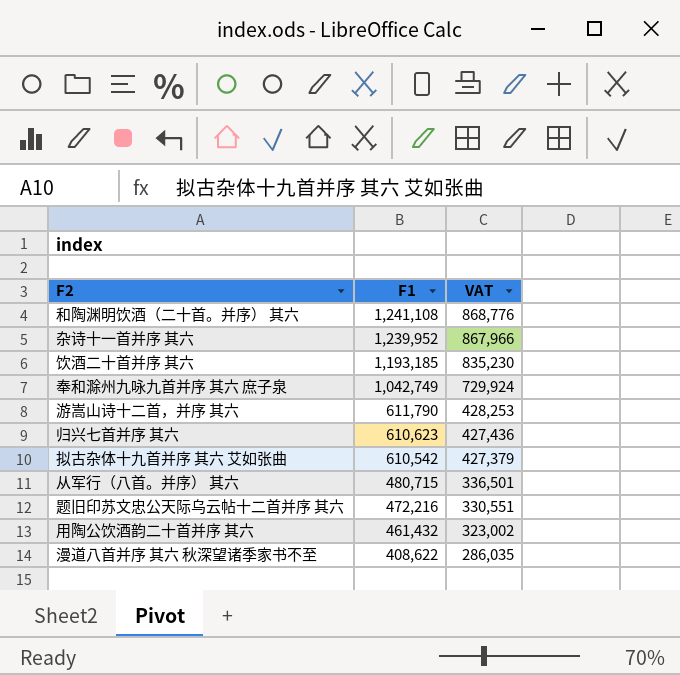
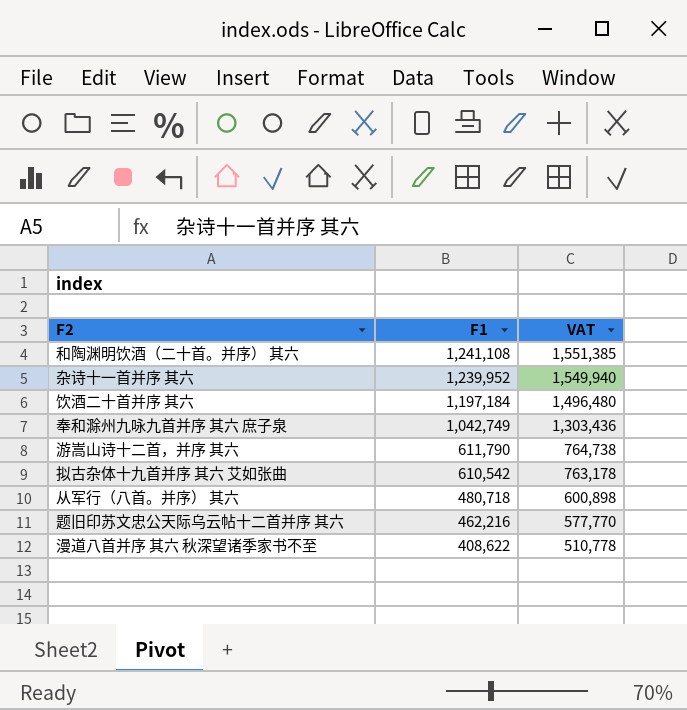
column VAT | formula: [F1] * 0.7 -> [F1] * 1.25
row 归兴七首并序 其六: 610,623 | 427,436 -> none
row 用陶公饮酒韵二十首并序 其六: 461,432 | 323,002 -> none
饮酒二十首并序 其六 | F1: 1,193,185 -> 1,197,184
从军行（八首。并序） 其六 | F1: 480,715 -> 480,718
题旧印苏文忠公天际乌云帖十二首并序 其六 | F1: 472,216 -> 462,216

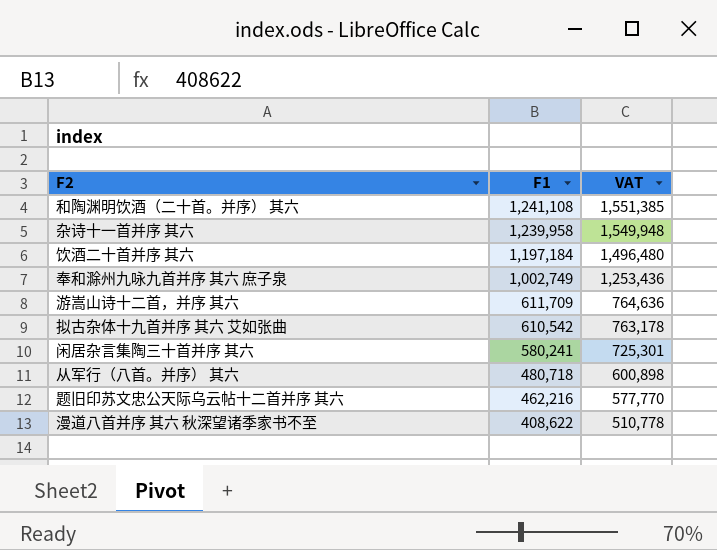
杂诗十一首并序 其六 | F1: 1,239,952 -> 1,239,958
杂诗十一首并序 其六 | VAT: 1,549,940 -> 1,549,948
奉和滁州九咏九首并序 其六 庶子泉 | F1: 1,042,749 -> 1,002,749
奉和滁州九咏九首并序 其六 庶子泉 | VAT: 1,303,436 -> 1,253,436
游嵩山诗十二首，并序 其六 | F1: 611,790 -> 611,709
游嵩山诗十二首，并序 其六 | VAT: 764,738 -> 764,636
row 闲居杂言集陶三十首并序 其六: none -> 580,241 | 725,301

